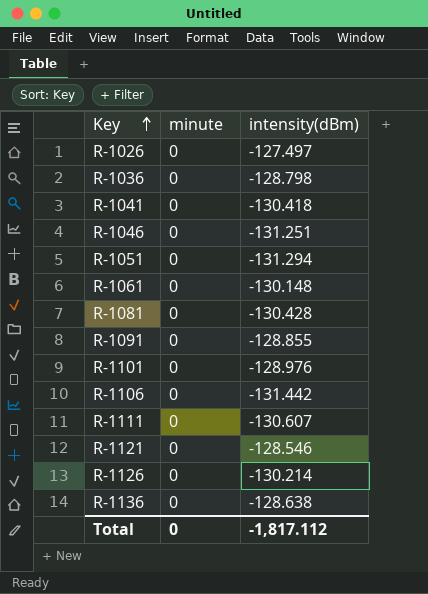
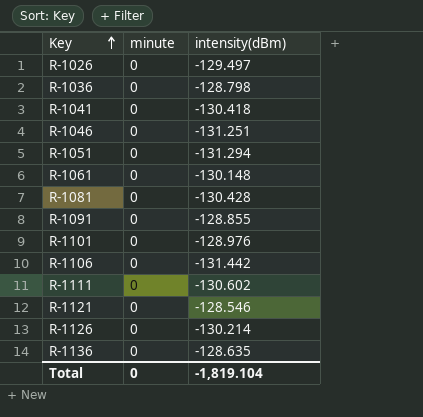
R-1026 | intensity(dBm): -127.497 -> -129.497
R-1111 | intensity(dBm): -130.607 -> -130.602
R-1136 | intensity(dBm): -128.638 -> -128.635
Total | intensity(dBm): -1,817.112 -> -1,819.104

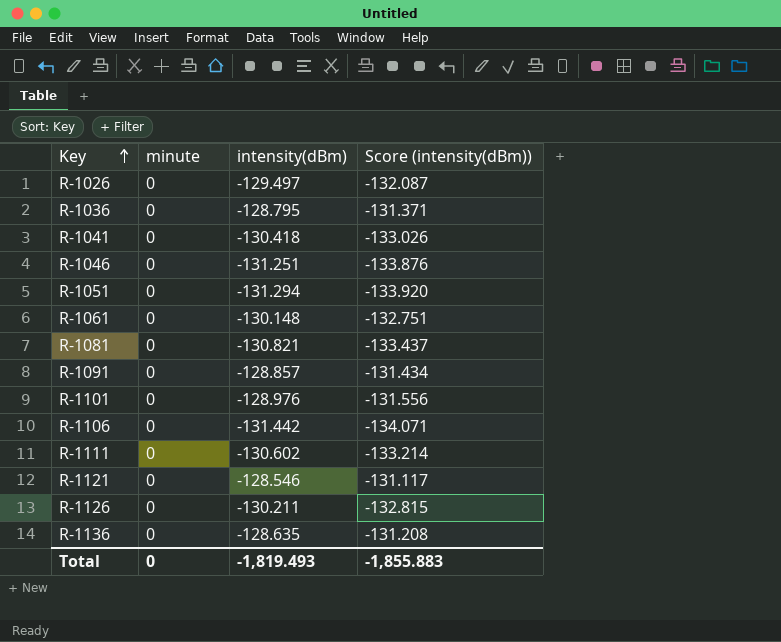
column Score (intensity(dBm)) | formula: none -> [intensity(dBm)] * 1.02
R-1036 | intensity(dBm): -128.798 -> -128.795
R-1081 | intensity(dBm): -130.428 -> -130.821
R-1091 | intensity(dBm): -128.855 -> -128.857
R-1126 | intensity(dBm): -130.214 -> -130.211
Total | intensity(dBm): -1,819.104 -> -1,819.493

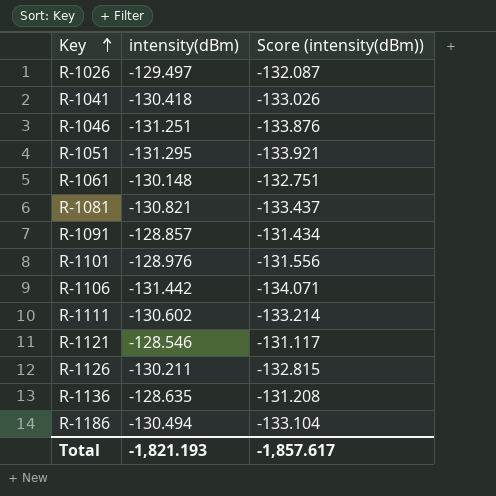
column minute | position: 2 -> none
row R-1036: 0 | -128.795 | -131.371 -> none
R-1051 | intensity(dBm): -131.294 -> -131.295
R-1051 | Score (intensity(dBm)): -133.920 -> -133.921
row R-1186: none -> -130.494 | -133.104
Total | intensity(dBm): -1,819.493 -> -1,821.193
Total | Score (intensity(dBm)): -1,855.883 -> -1,857.617

